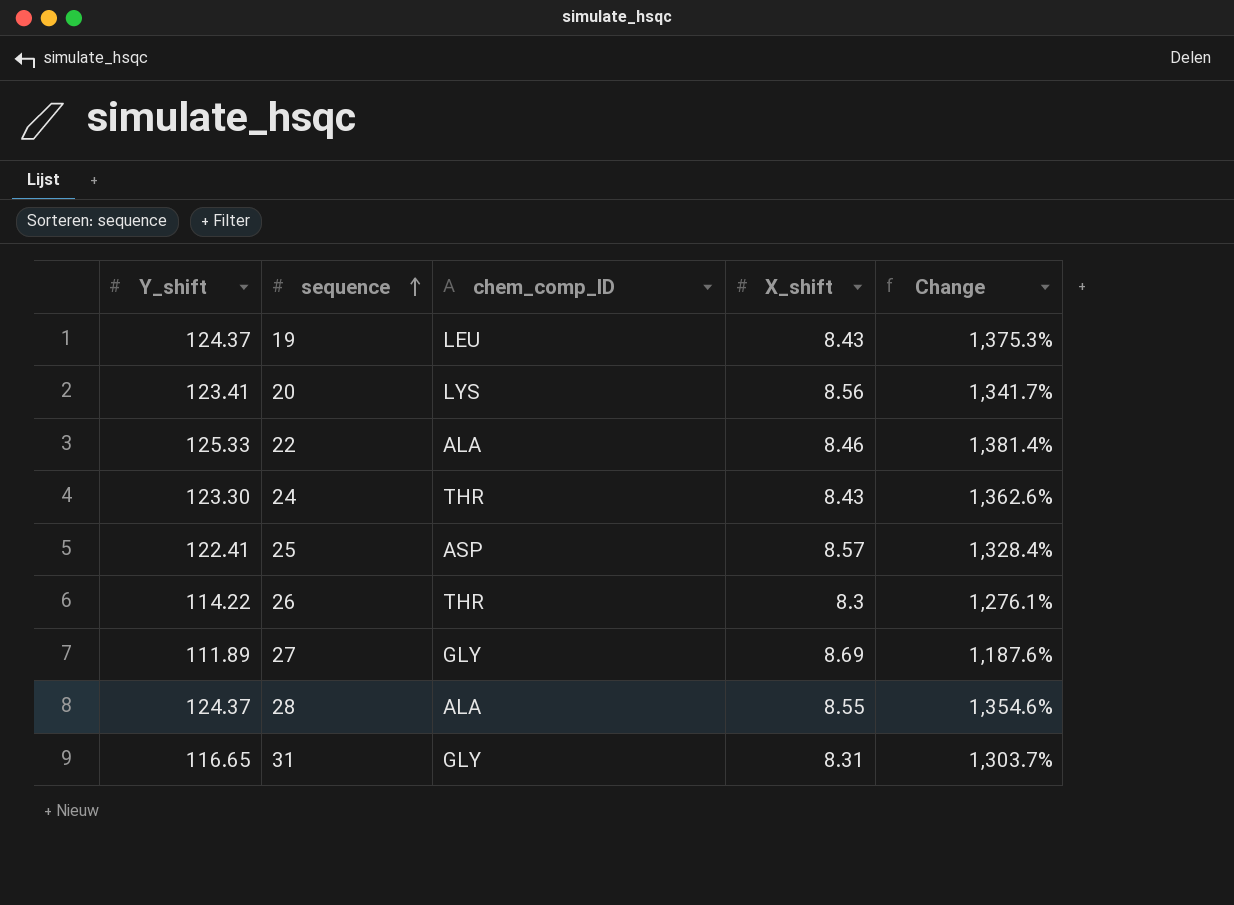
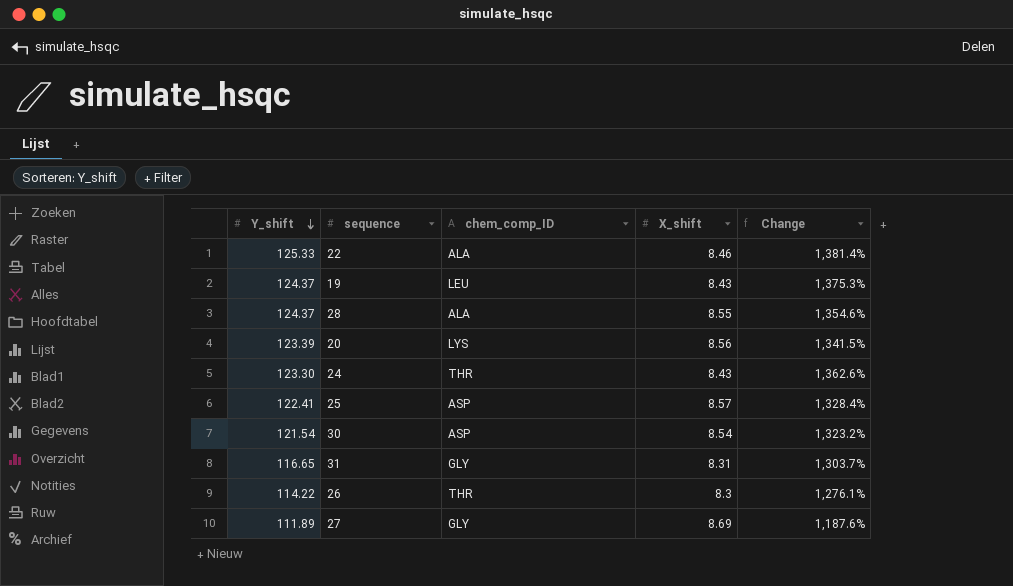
row order: sequence ascending -> Y_shift descending
20 | Y_shift: 123.41 -> 123.39
20 | Change: 1,341.7% -> 1,341.5%
row 30: none -> 121.54 | ASP | 8.54 | 1,323.2%

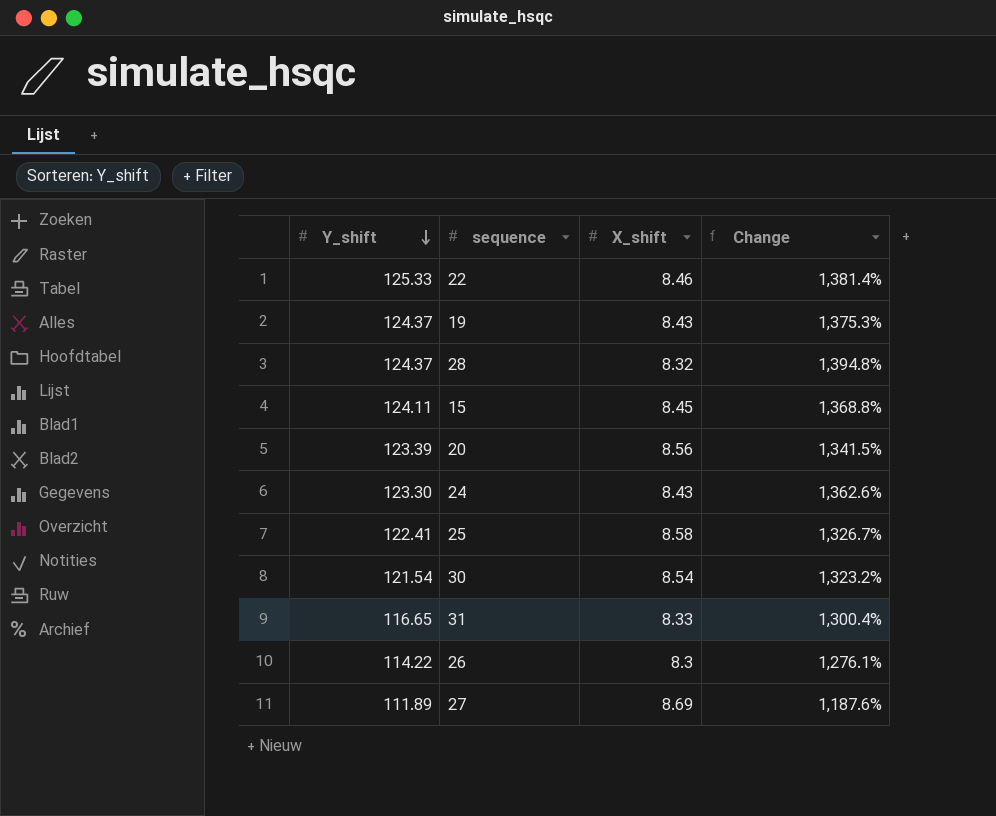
column chem_comp_ID | position: 3 -> none
28 | X_shift: 8.55 -> 8.32
28 | Change: 1,354.6% -> 1,394.8%
row 15: none -> 124.11 | 8.45 | 1,368.8%
25 | X_shift: 8.57 -> 8.58
25 | Change: 1,328.4% -> 1,326.7%
31 | X_shift: 8.31 -> 8.33
31 | Change: 1,303.7% -> 1,300.4%

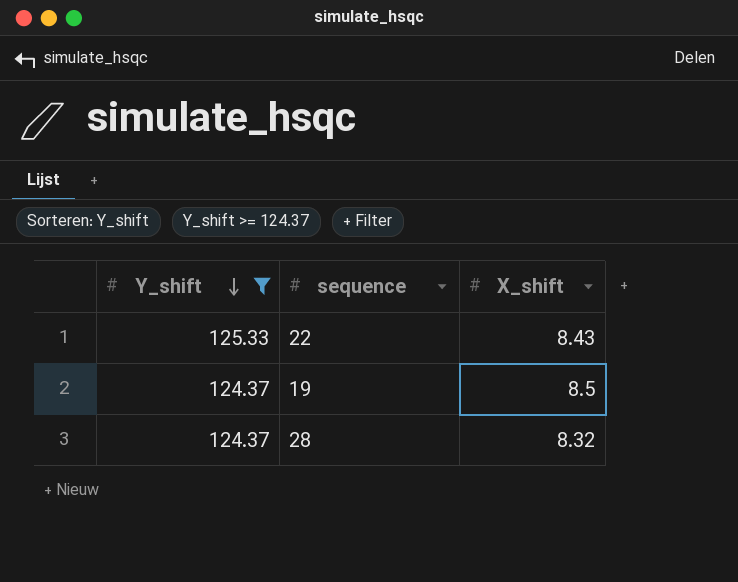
filter: none -> Y_shift >= 124.37
column Change | formula: ([Y_shift] - [X_shift]) / [X_shift] -> none
22 | X_shift: 8.46 -> 8.43
19 | X_shift: 8.43 -> 8.5

